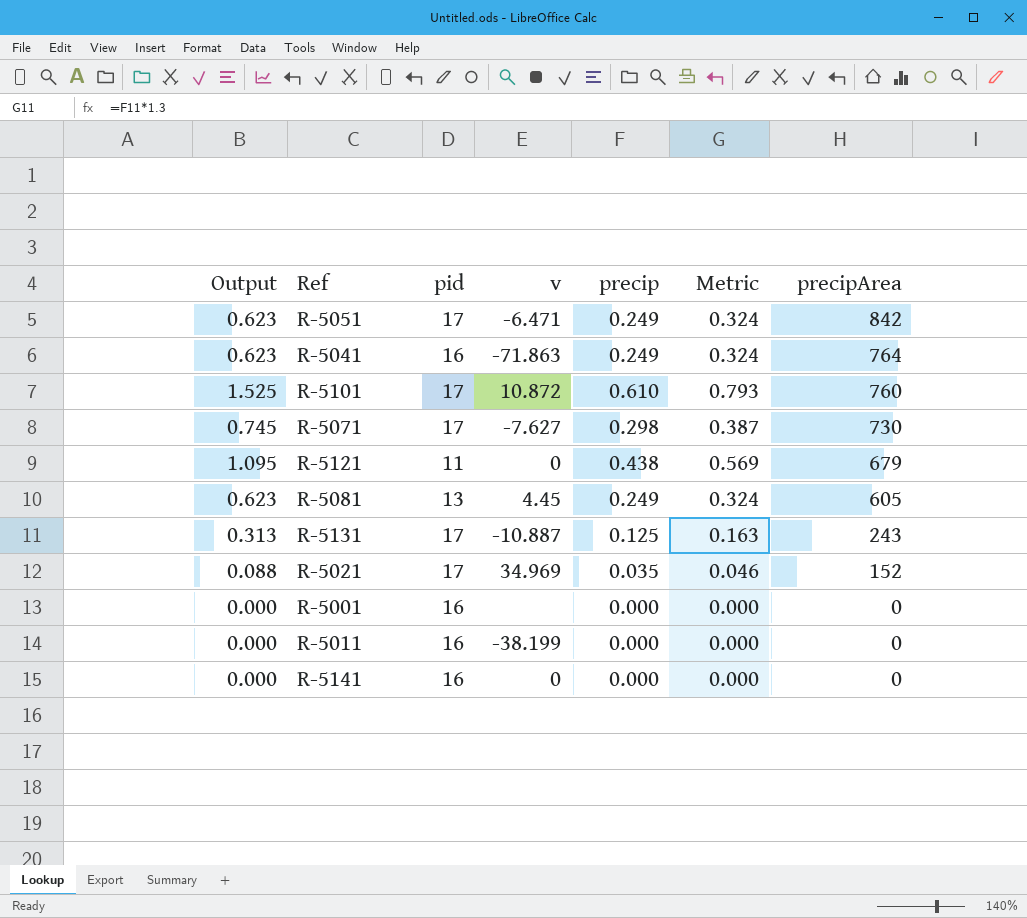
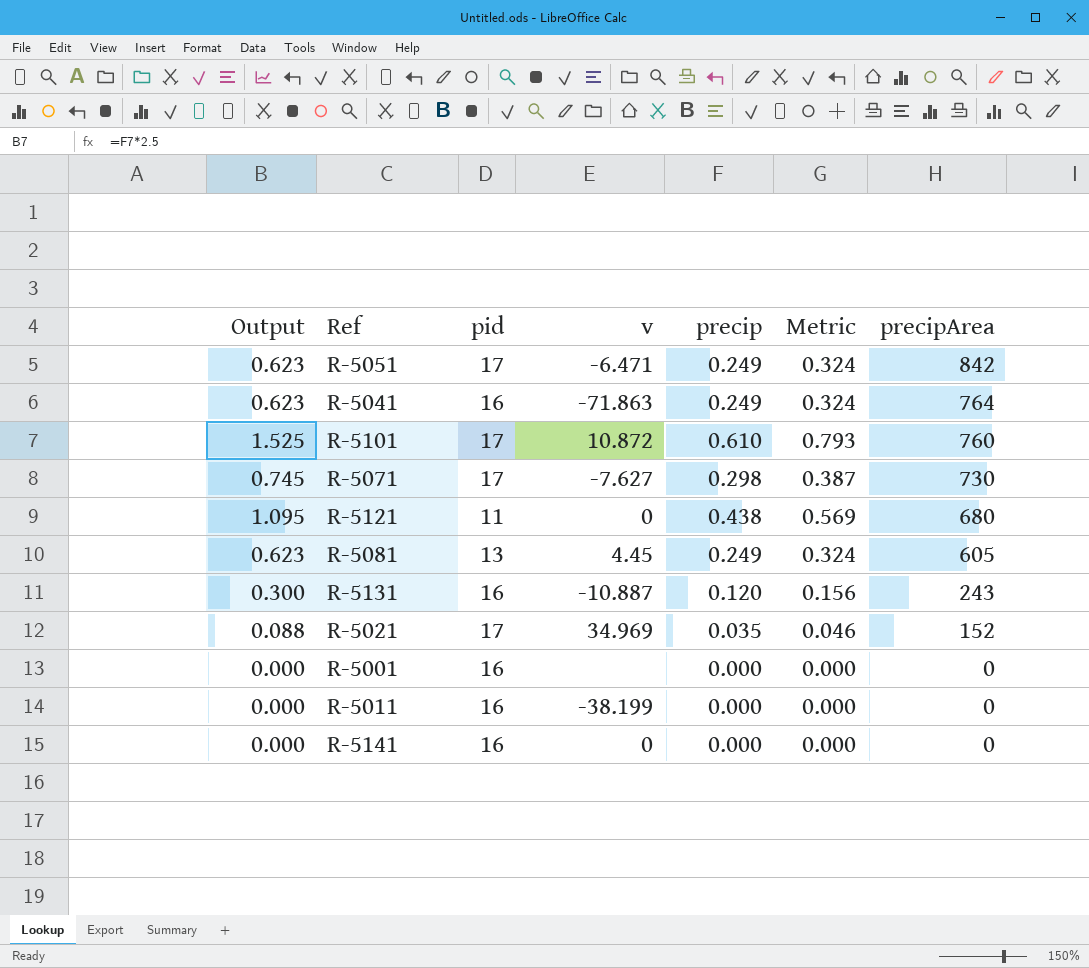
R-5121 | precipArea: 679 -> 680
R-5131 | Output: 0.313 -> 0.300
R-5131 | pid: 17 -> 16
R-5131 | precip: 0.125 -> 0.120
R-5131 | Metric: 0.163 -> 0.156

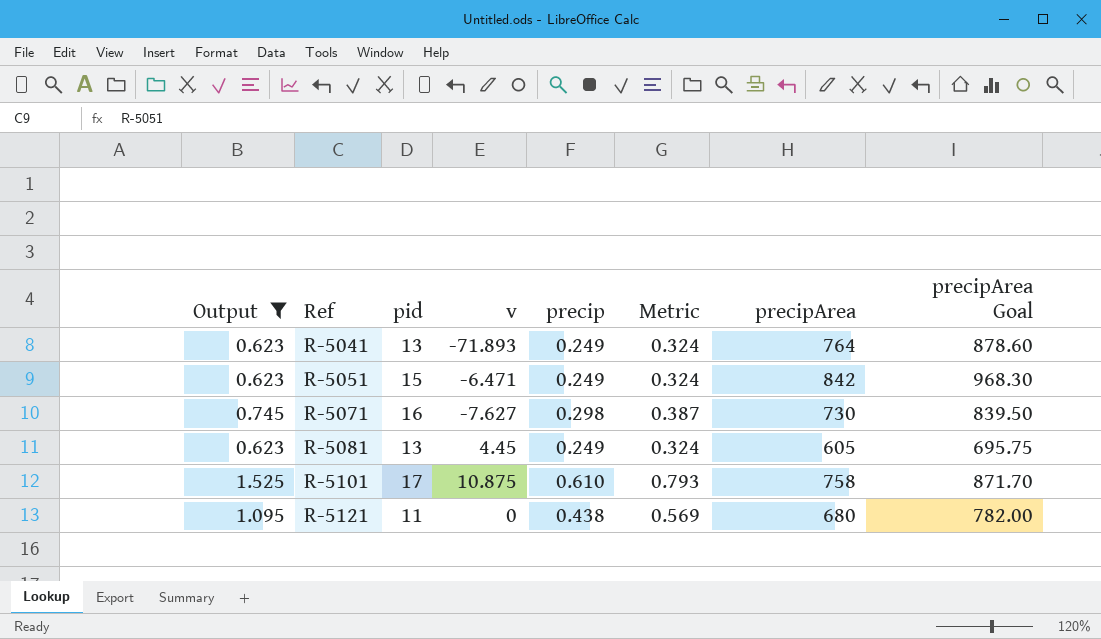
filter: none -> Output >= 0.623
row order: precipArea descending -> Ref ascending
column precipArea Goal | formula: none -> [precipArea] * 1.15
R-5041 | pid: 16 -> 13
R-5041 | v: -71.863 -> -71.893
R-5051 | pid: 17 -> 15
R-5071 | pid: 17 -> 16
R-5101 | v: 10.872 -> 10.875
R-5101 | precipArea: 760 -> 758

